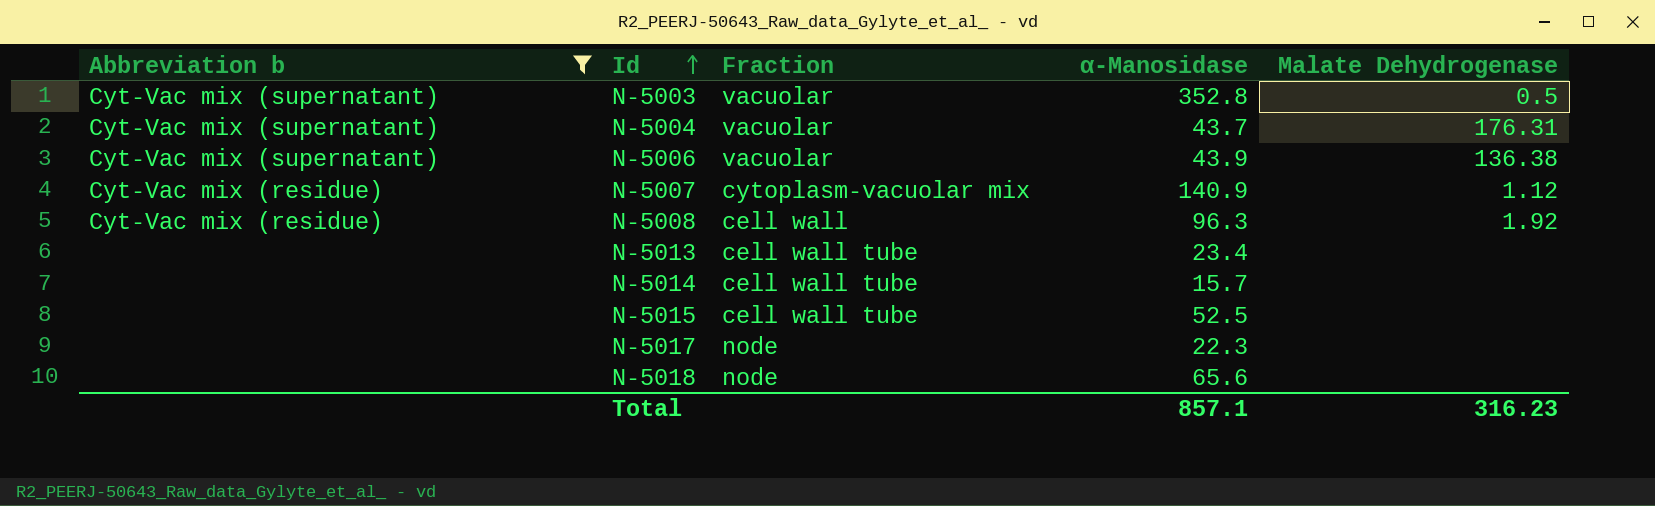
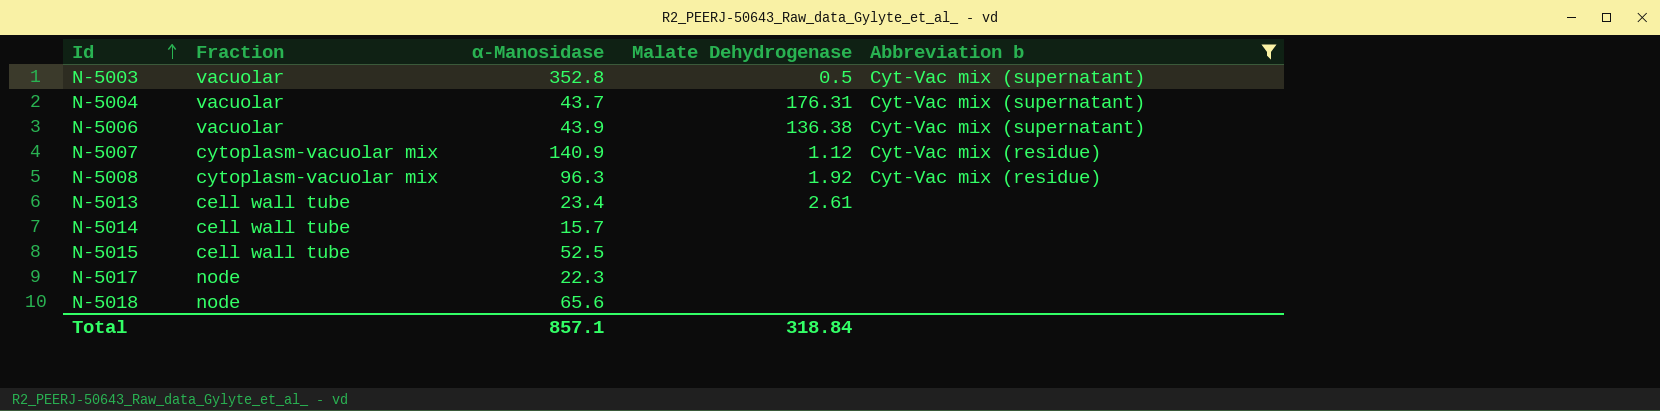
column Abbreviation b | position: 1 -> 5
N-5008 | Fraction: cell wall -> cytoplasm-vacuolar mix
N-5013 | Malate Dehydrogenase: none -> 2.61
Total | Malate Dehydrogenase: 316.23 -> 318.84

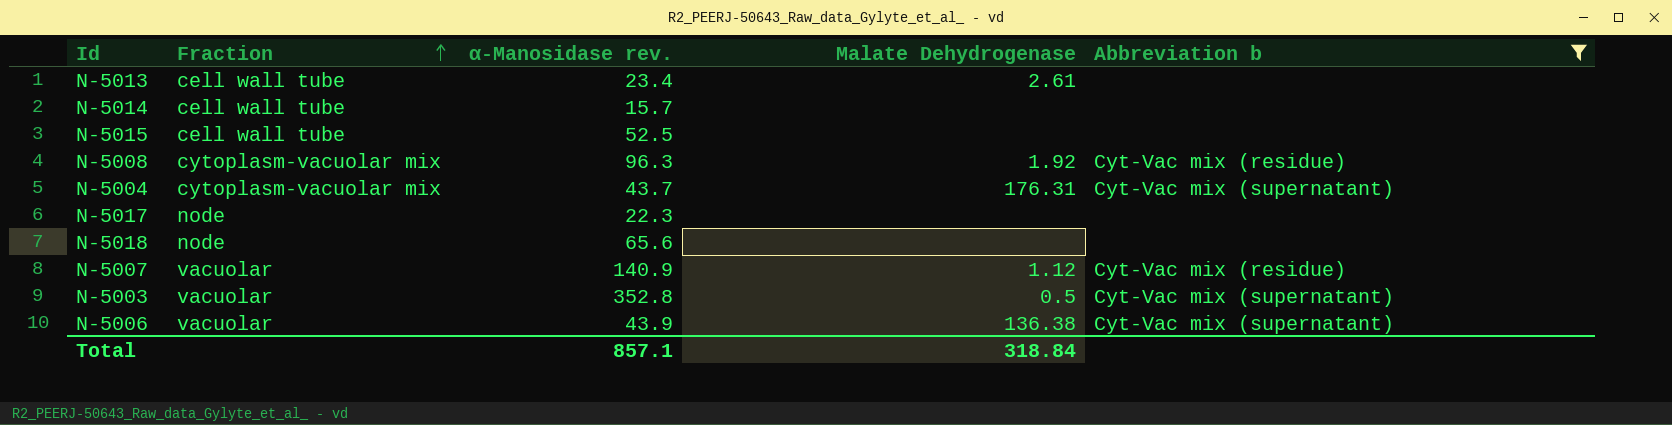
row order: Id ascending -> Fraction ascending
column name: α-Manosidase -> α-Manosidase rev.
N-5004 | Fraction: vacuolar -> cytoplasm-vacuolar mix
N-5007 | Fraction: cytoplasm-vacuolar mix -> vacuolar

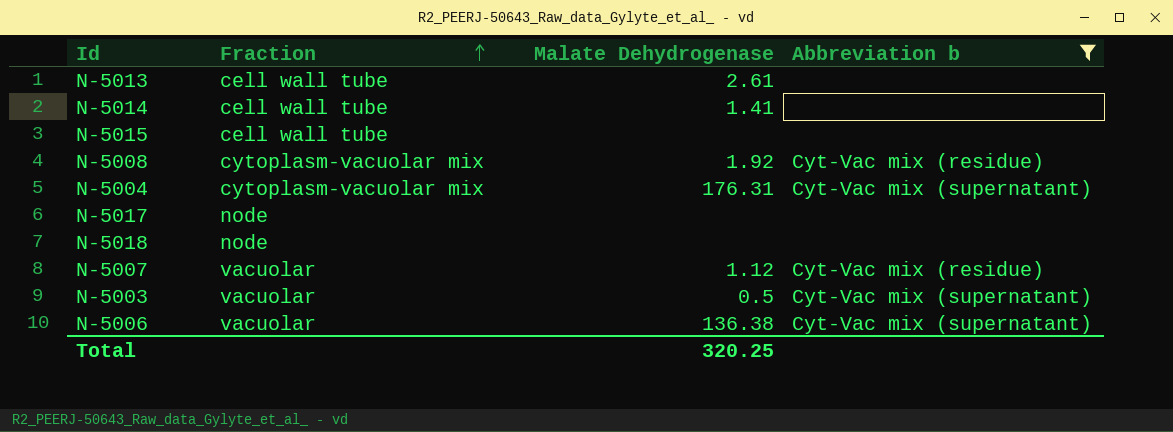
column α-Manosidase rev. | position: 3 -> none
N-5014 | Malate Dehydrogenase: none -> 1.41
Total | Malate Dehydrogenase: 318.84 -> 320.25

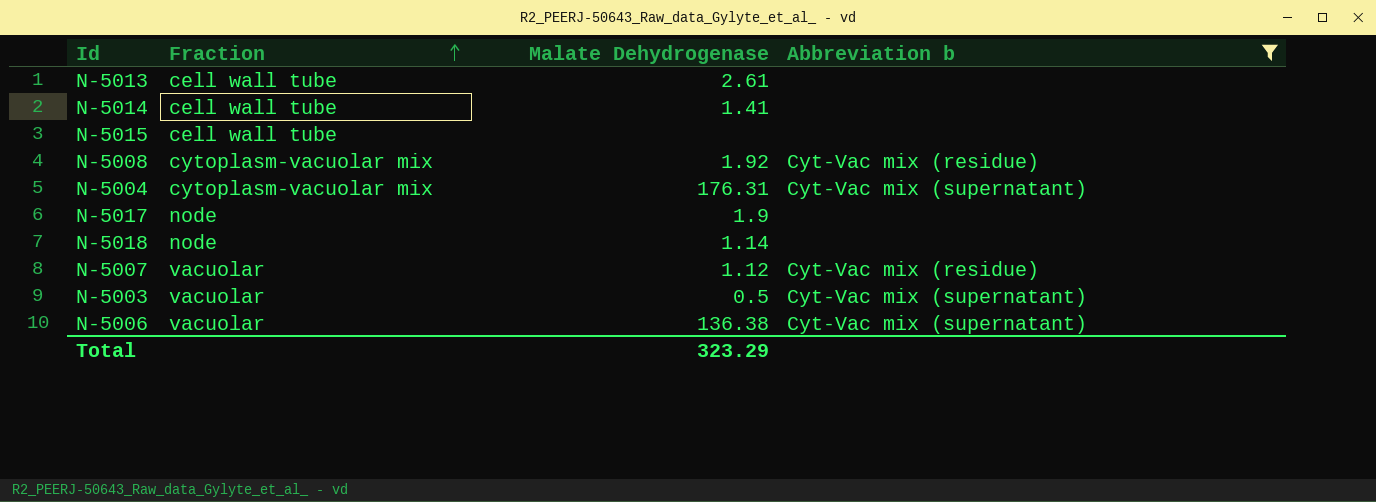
N-5017 | Malate Dehydrogenase: none -> 1.9
N-5018 | Malate Dehydrogenase: none -> 1.14
Total | Malate Dehydrogenase: 320.25 -> 323.29

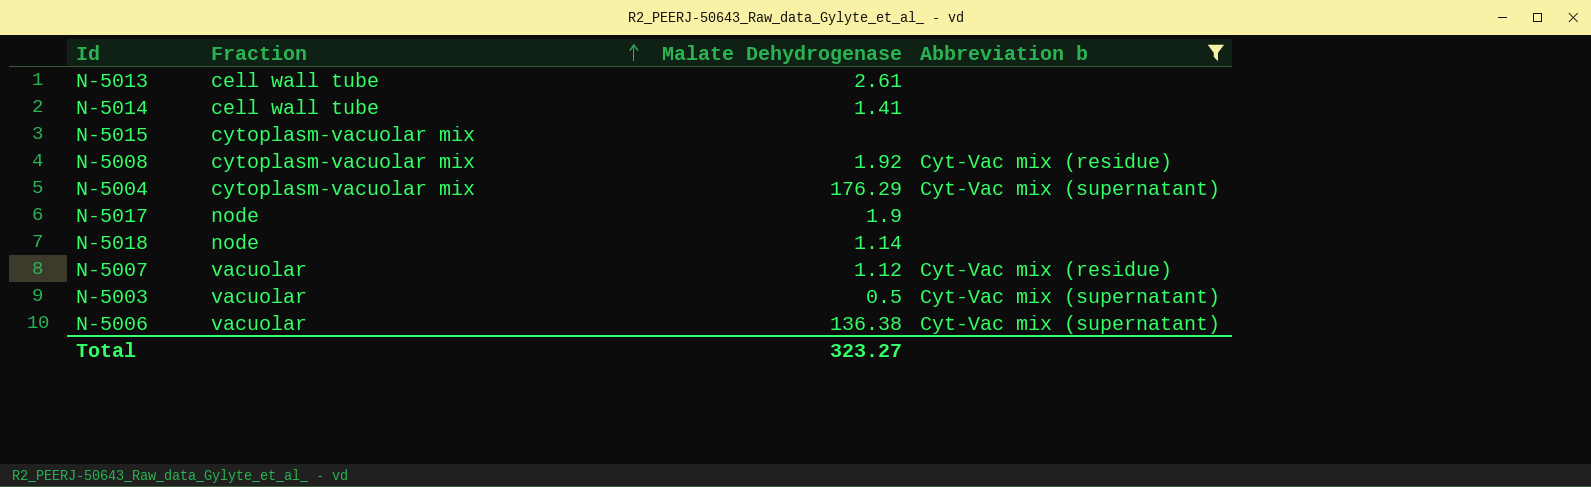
N-5015 | Fraction: cell wall tube -> cytoplasm-vacuolar mix
N-5004 | Malate Dehydrogenase: 176.31 -> 176.29
Total | Malate Dehydrogenase: 323.29 -> 323.27

